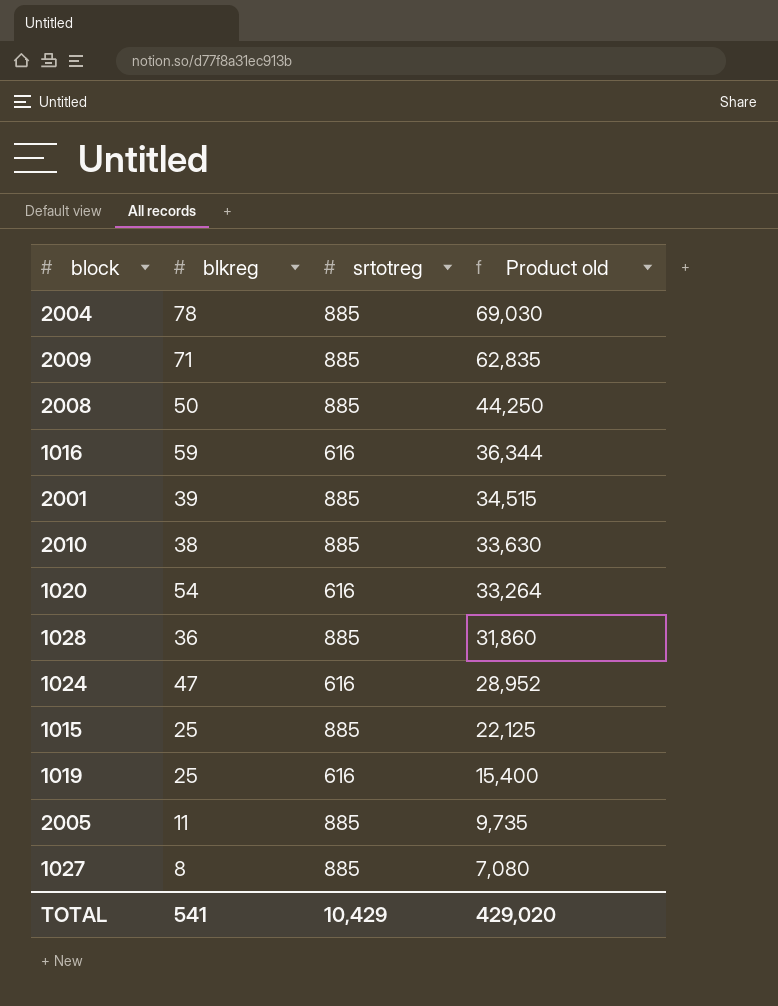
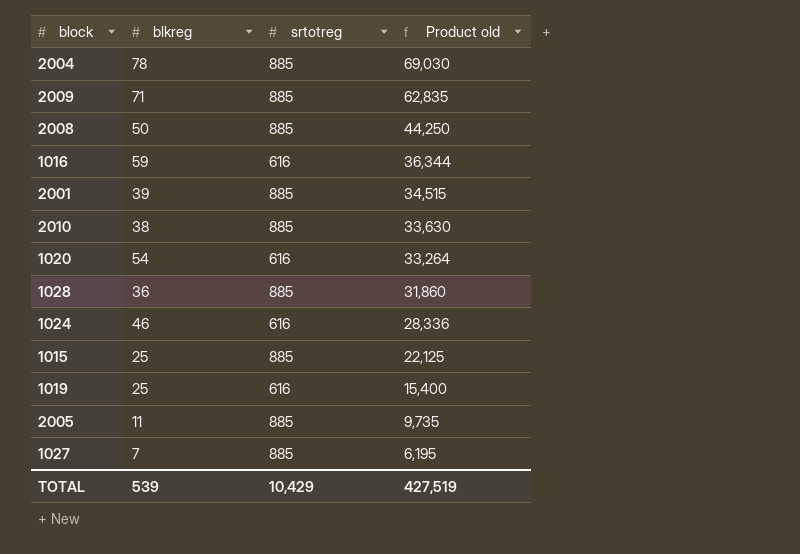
1024 | blkreg: 47 -> 46
1024 | Product old: 28,952 -> 28,336
1027 | blkreg: 8 -> 7
1027 | Product old: 7,080 -> 6,195
TOTAL | blkreg: 541 -> 539
TOTAL | Product old: 429,020 -> 427,519

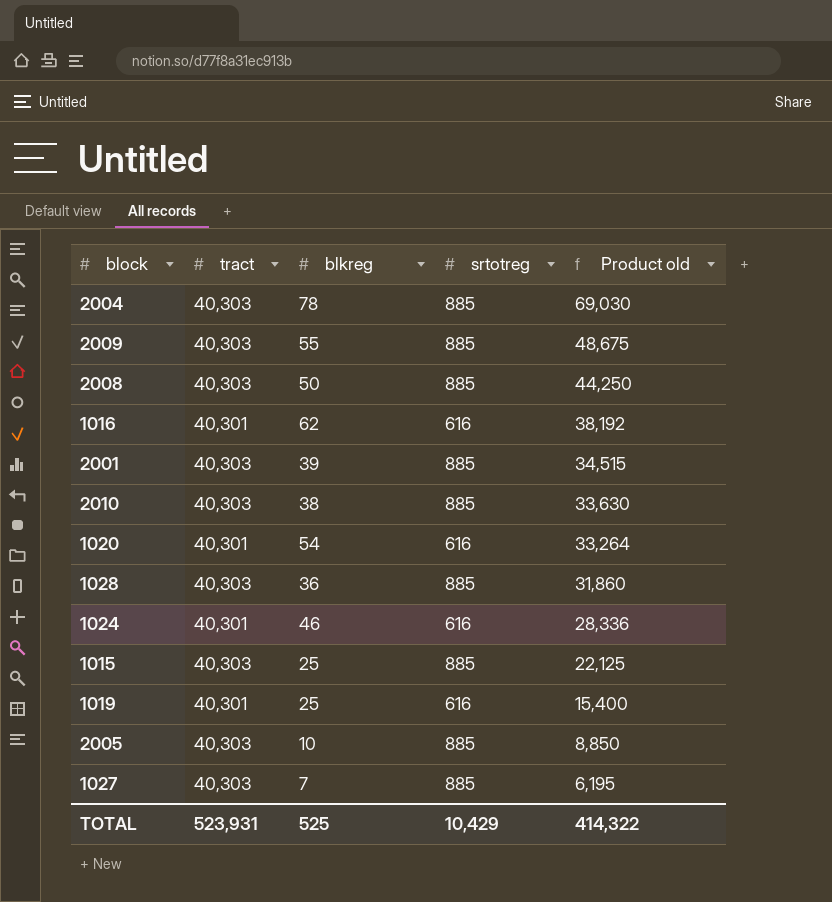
column tract | position: none -> 2
2009 | blkreg: 71 -> 55
2009 | Product old: 62,835 -> 48,675
1016 | blkreg: 59 -> 62
1016 | Product old: 36,344 -> 38,192
2005 | blkreg: 11 -> 10
2005 | Product old: 9,735 -> 8,850
TOTAL | blkreg: 539 -> 525
TOTAL | Product old: 427,519 -> 414,322

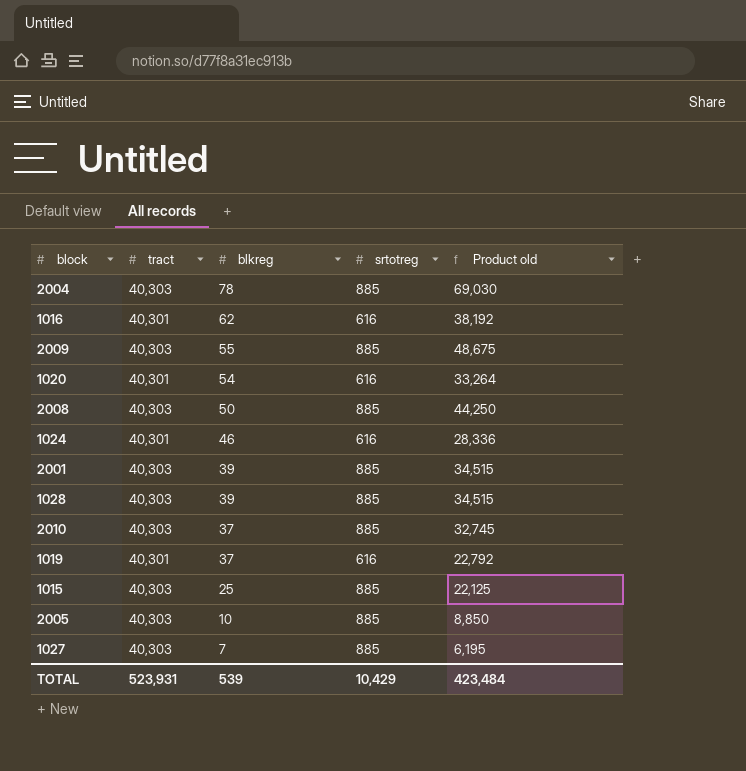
row order: Product old descending -> blkreg descending
1028 | blkreg: 36 -> 39
1028 | Product old: 31,860 -> 34,515
2010 | blkreg: 38 -> 37
2010 | Product old: 33,630 -> 32,745
1019 | blkreg: 25 -> 37
1019 | Product old: 15,400 -> 22,792
TOTAL | blkreg: 525 -> 539
TOTAL | Product old: 414,322 -> 423,484

